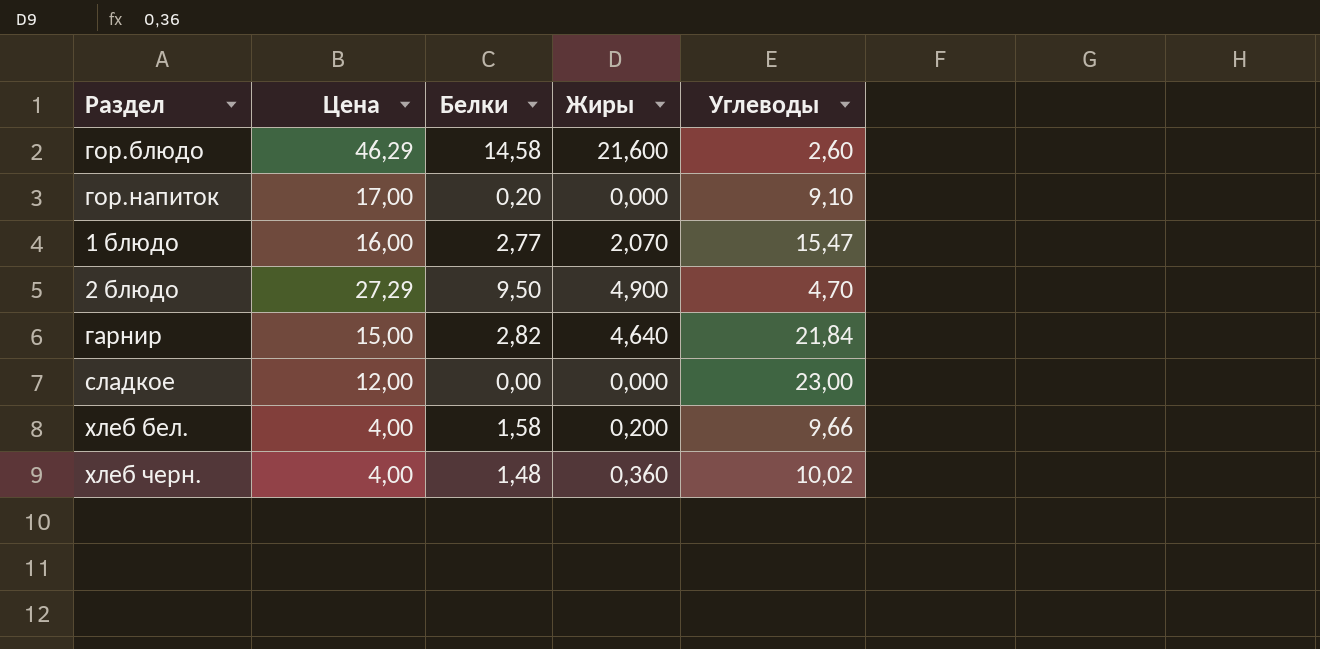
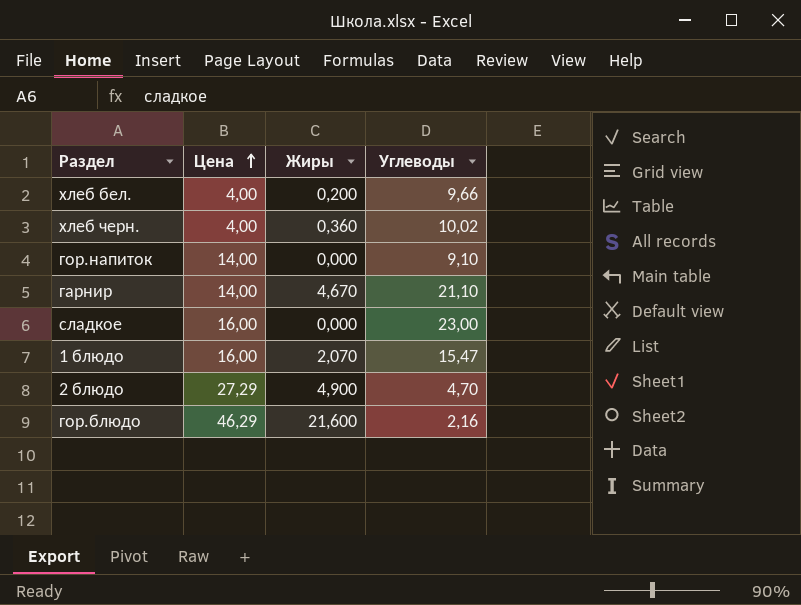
row order: none -> Цена ascending
column Белки | position: 3 -> none
гор.напиток | Цена: 17,00 -> 14,00
гарнир | Цена: 15,00 -> 14,00
гарнир | Жиры: 4,640 -> 4,670
гарнир | Углеводы: 21,84 -> 21,10
сладкое | Цена: 12,00 -> 16,00
гор.блюдо | Углеводы: 2,60 -> 2,16

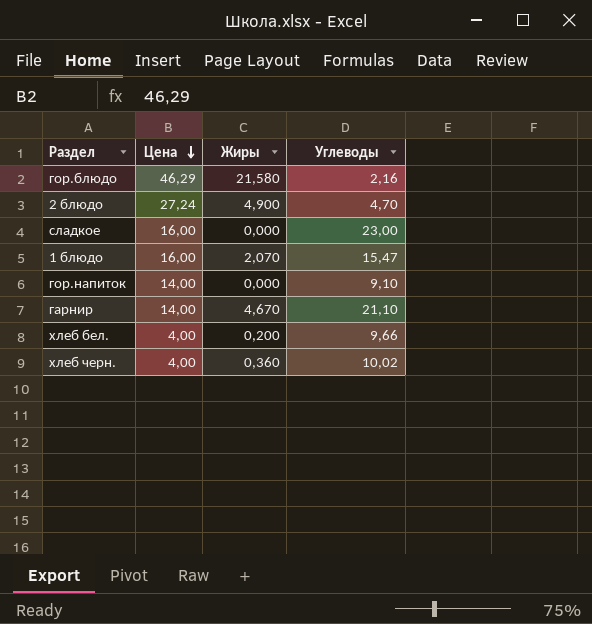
row order: Цена ascending -> Цена descending
гор.блюдо | Жиры: 21,600 -> 21,580
2 блюдо | Цена: 27,29 -> 27,24

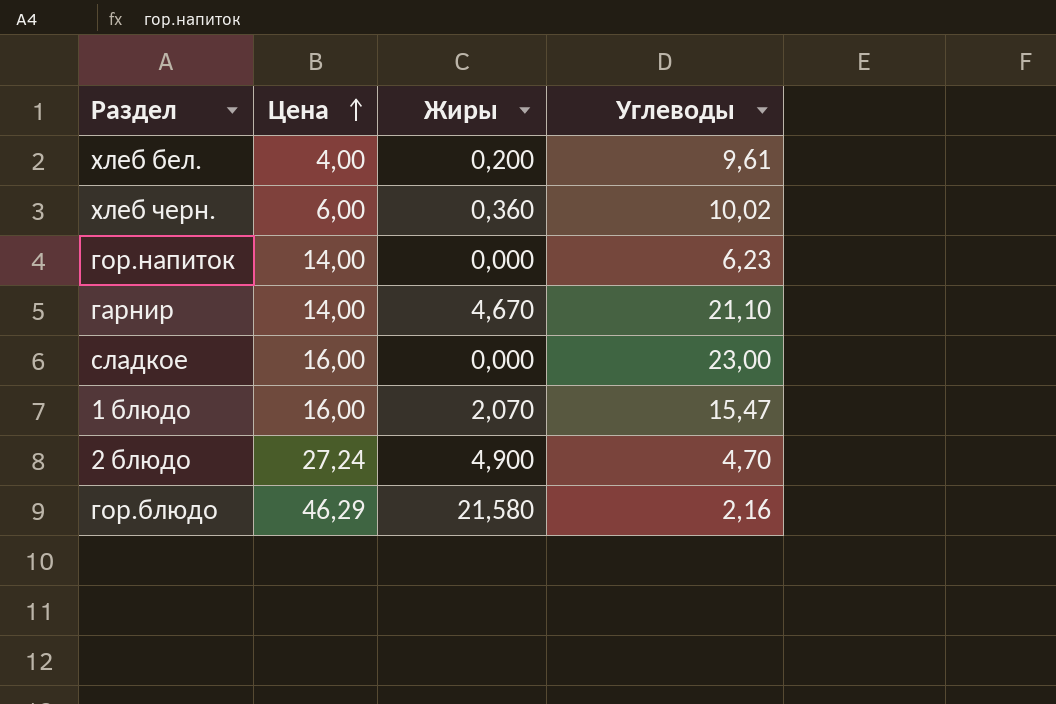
row order: Цена descending -> Цена ascending
хлеб бел. | Углеводы: 9,66 -> 9,61
хлеб черн. | Цена: 4,00 -> 6,00
гор.напиток | Углеводы: 9,10 -> 6,23

